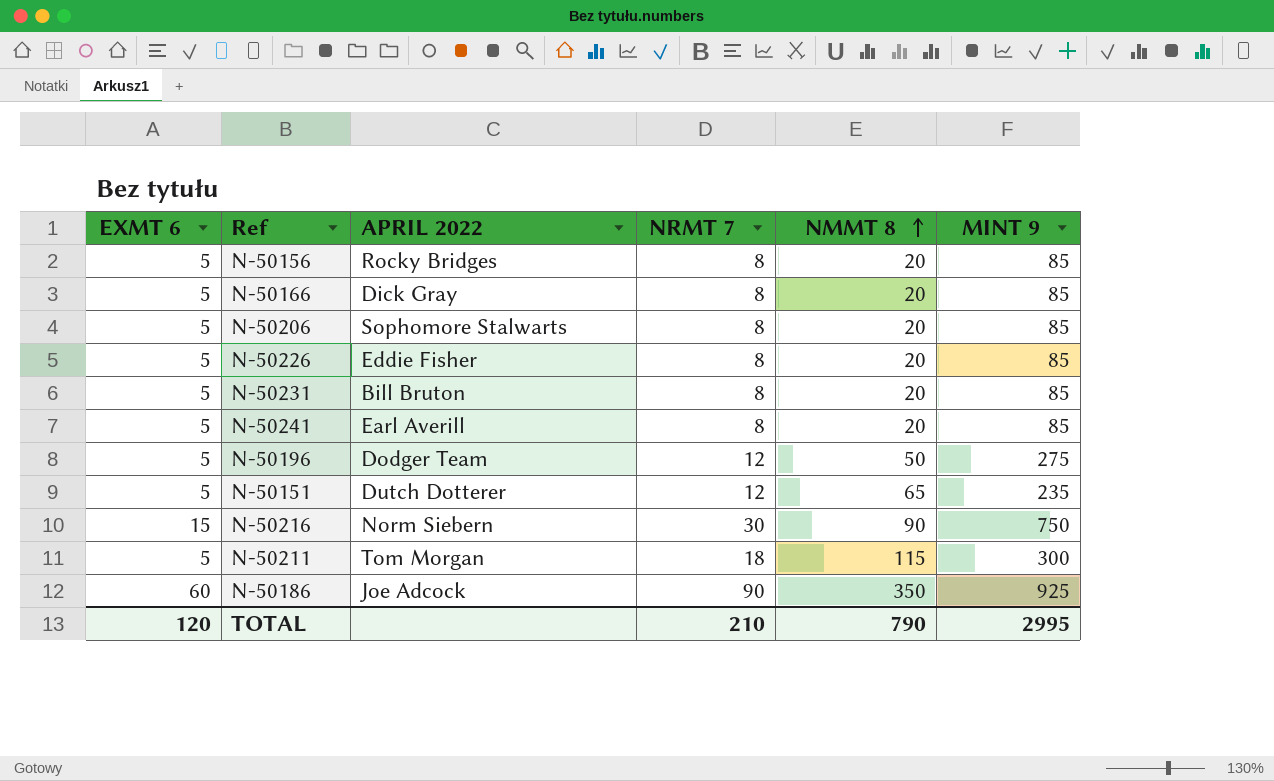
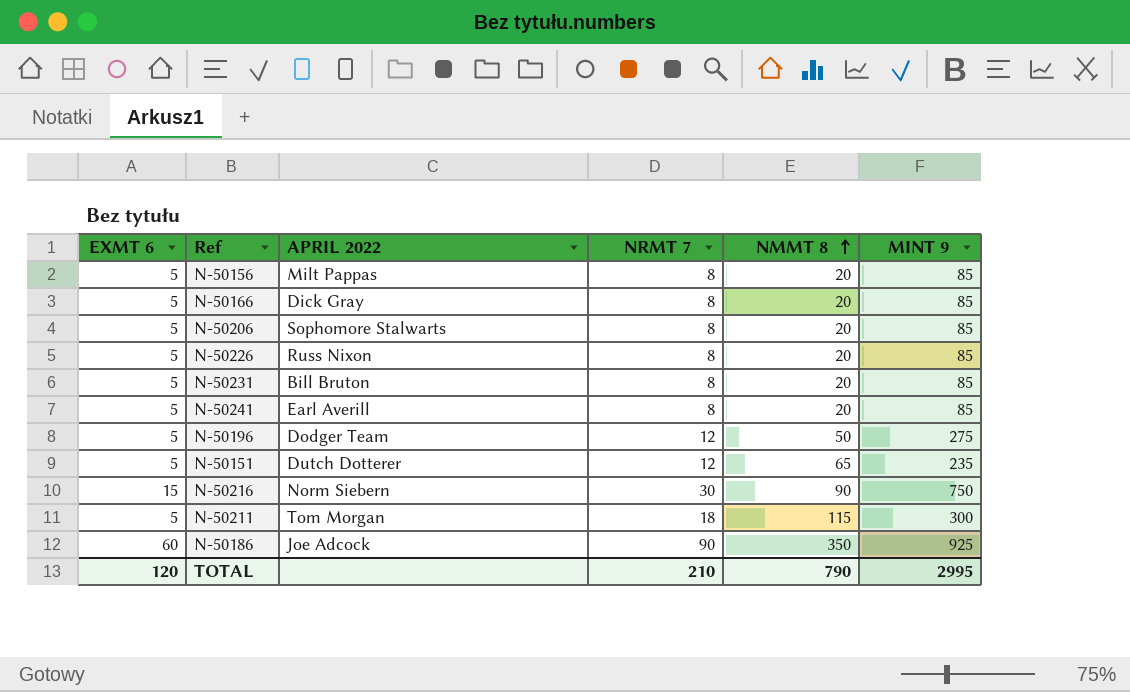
N-50156 | APRIL 2022: Rocky Bridges -> Milt Pappas
N-50226 | APRIL 2022: Eddie Fisher -> Russ Nixon

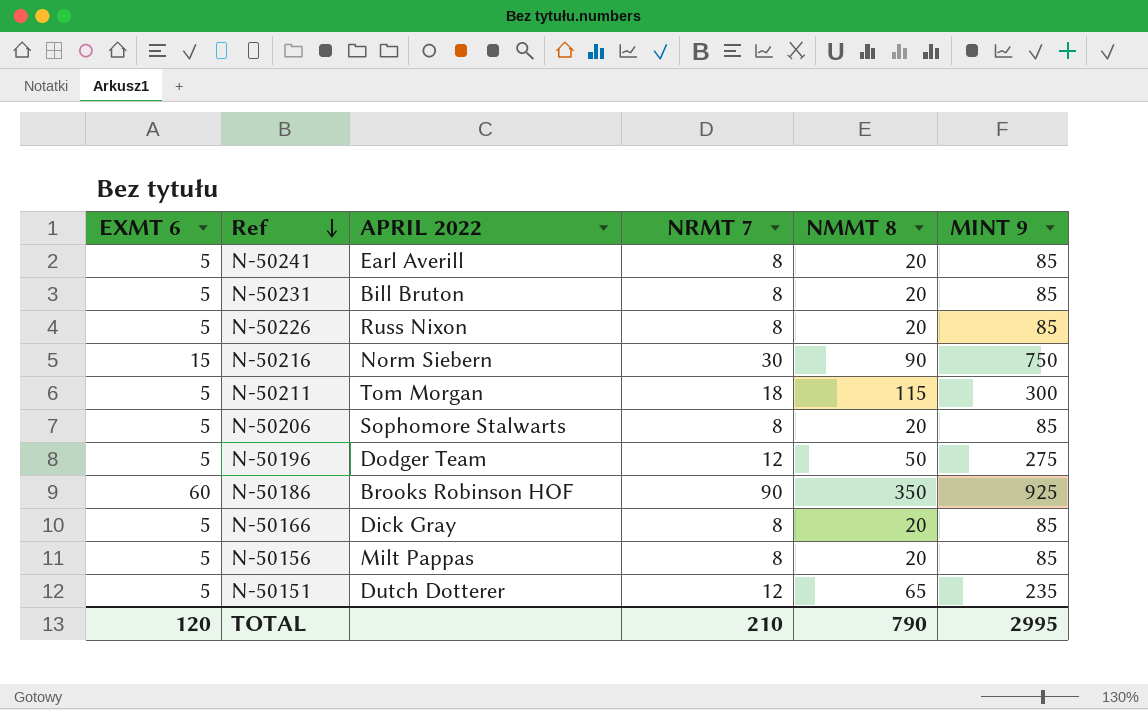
row order: NMMT 8 ascending -> Ref descending
N-50186 | APRIL 2022: Joe Adcock -> Brooks Robinson HOF

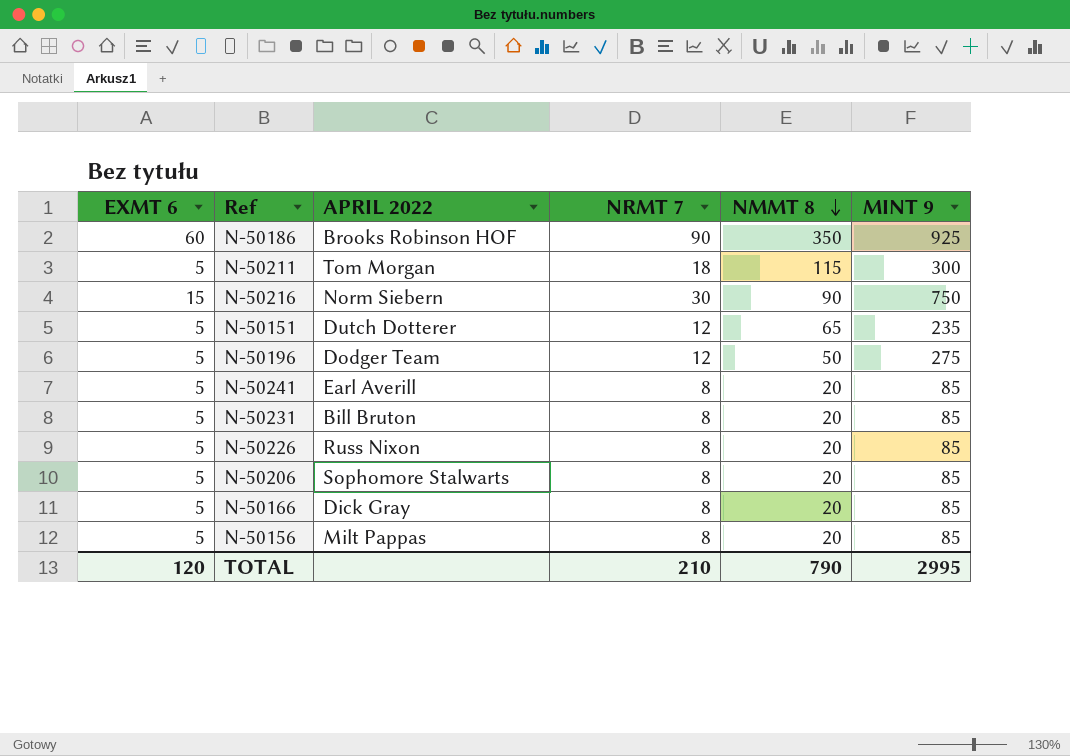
row order: Ref descending -> NMMT 8 descending

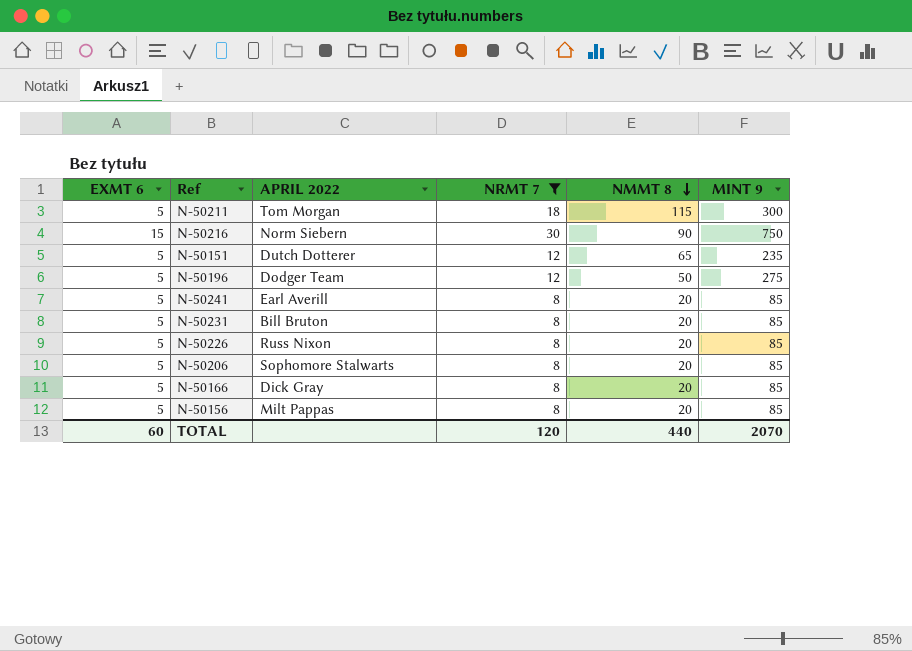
filter: none -> NRMT 7 != 90
TOTAL | EXMT 6: 120 -> 60
TOTAL | NRMT 7: 210 -> 120
TOTAL | NMMT 8: 790 -> 440
TOTAL | MINT 9: 2995 -> 2070

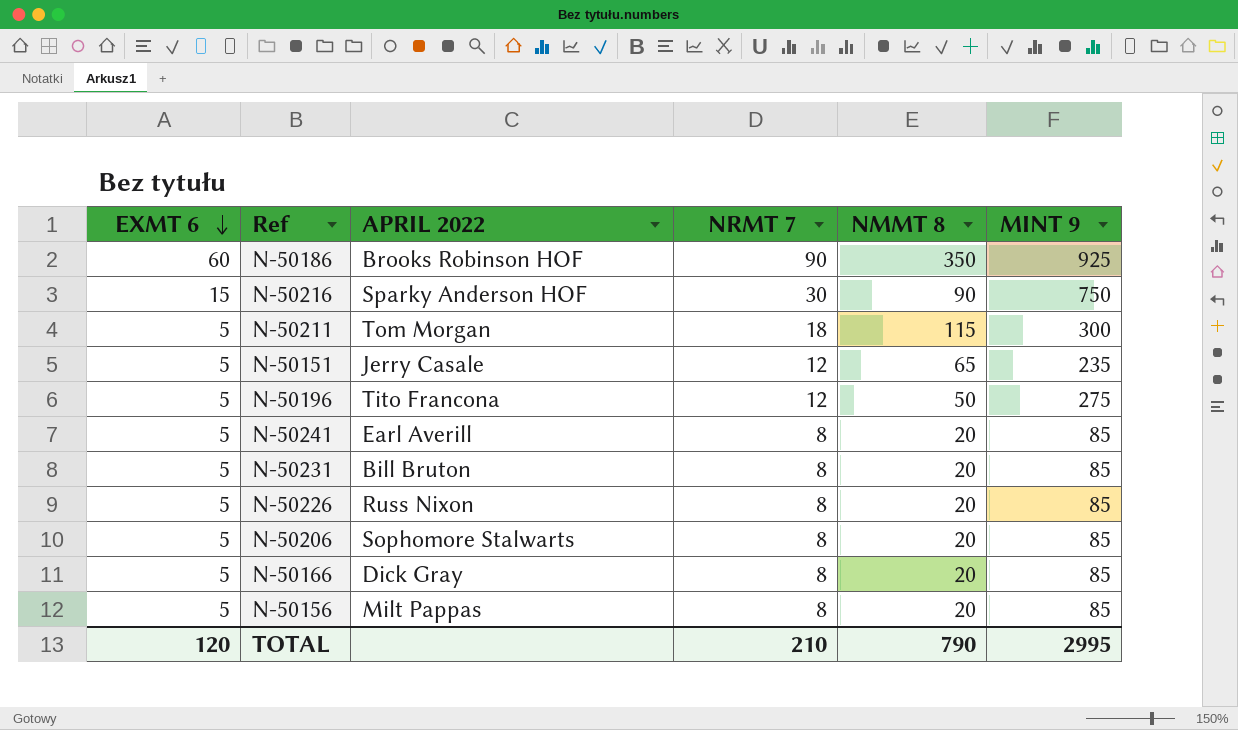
filter: NRMT 7 != 90 -> none
row order: NMMT 8 descending -> EXMT 6 descending
N-50216 | APRIL 2022: Norm Siebern -> Sparky Anderson HOF
N-50151 | APRIL 2022: Dutch Dotterer -> Jerry Casale
N-50196 | APRIL 2022: Dodger Team -> Tito Francona
TOTAL | EXMT 6: 60 -> 120
TOTAL | NRMT 7: 120 -> 210
TOTAL | NMMT 8: 440 -> 790
TOTAL | MINT 9: 2070 -> 2995

